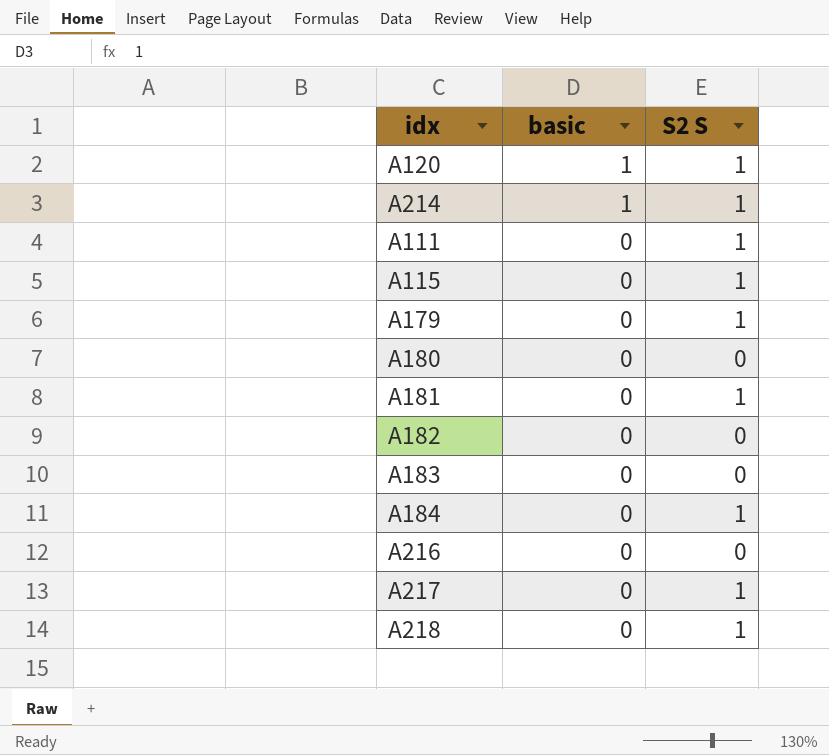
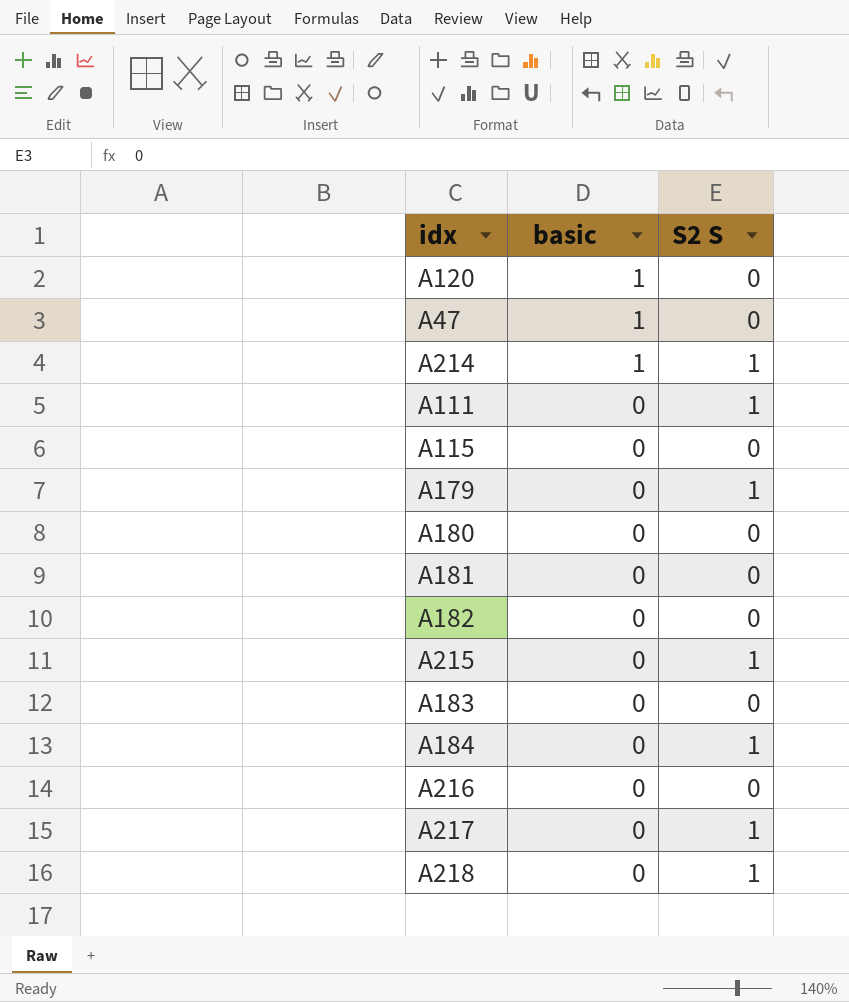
A120 | S2 S: 1 -> 0
row A47: none -> 1 | 0
A115 | S2 S: 1 -> 0
A181 | S2 S: 1 -> 0
row A215: none -> 0 | 1

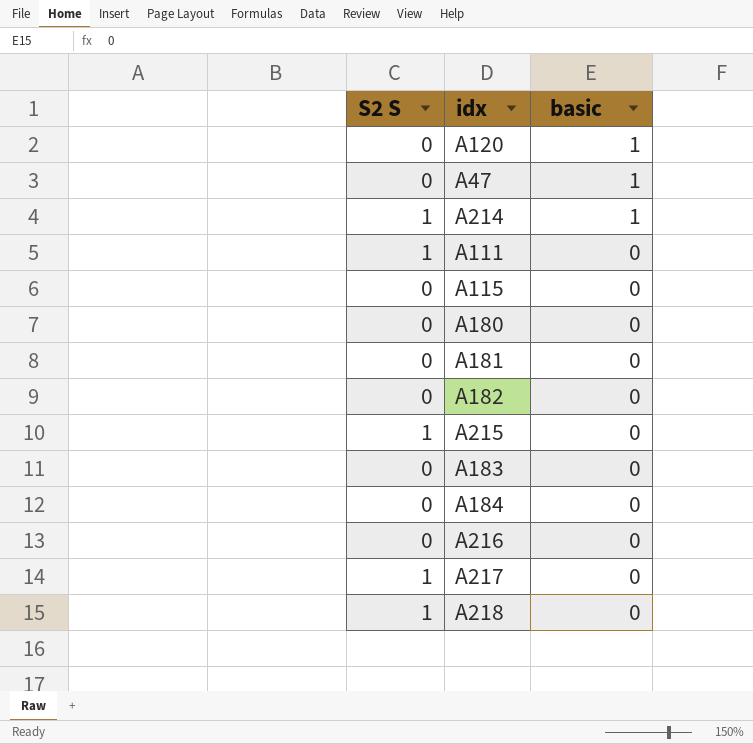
column S2 S | position: 3 -> 1
row A179: 0 | 1 -> none
A184 | S2 S: 1 -> 0

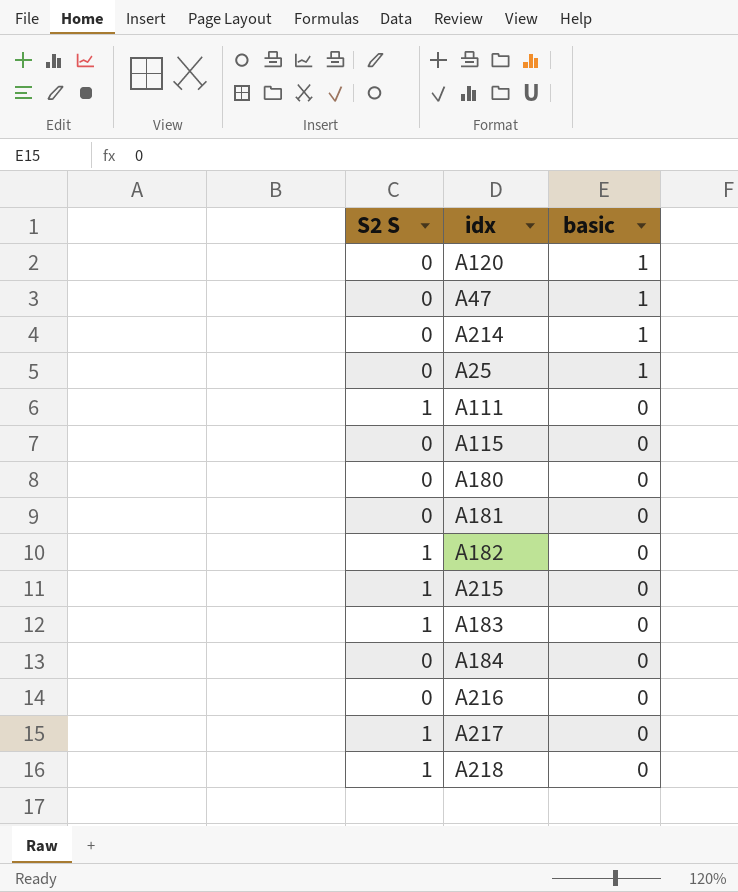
A214 | S2 S: 1 -> 0
row A25: none -> 0 | 1
A182 | S2 S: 0 -> 1
A183 | S2 S: 0 -> 1

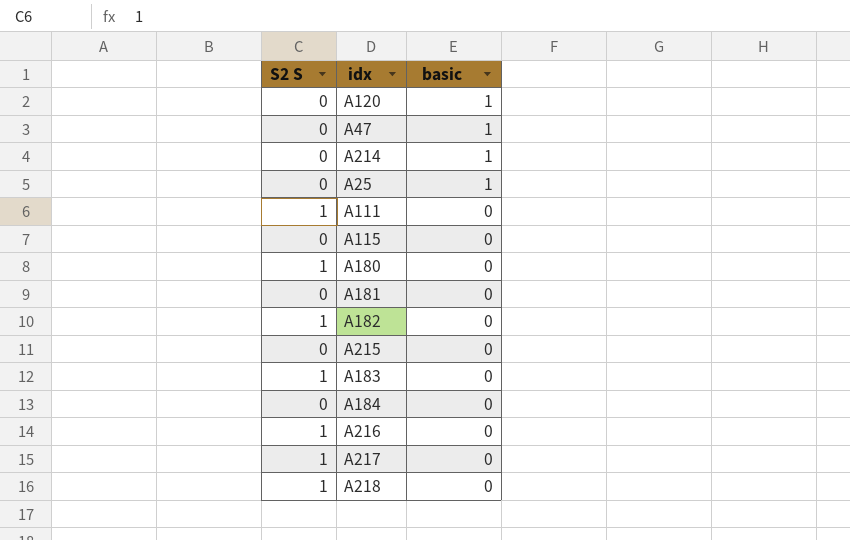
A180 | S2 S: 0 -> 1
A215 | S2 S: 1 -> 0
A216 | S2 S: 0 -> 1

